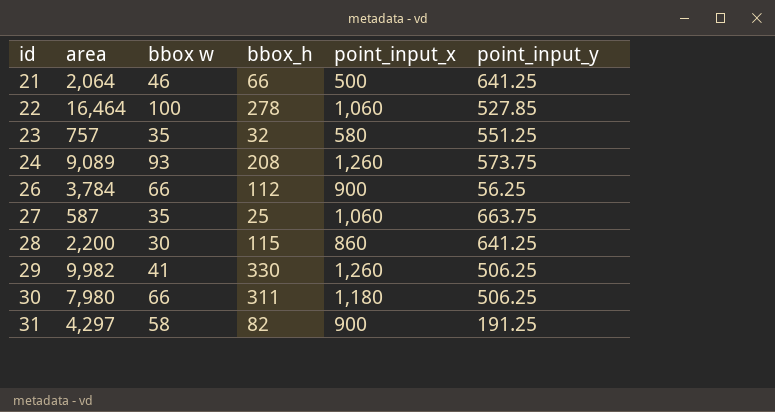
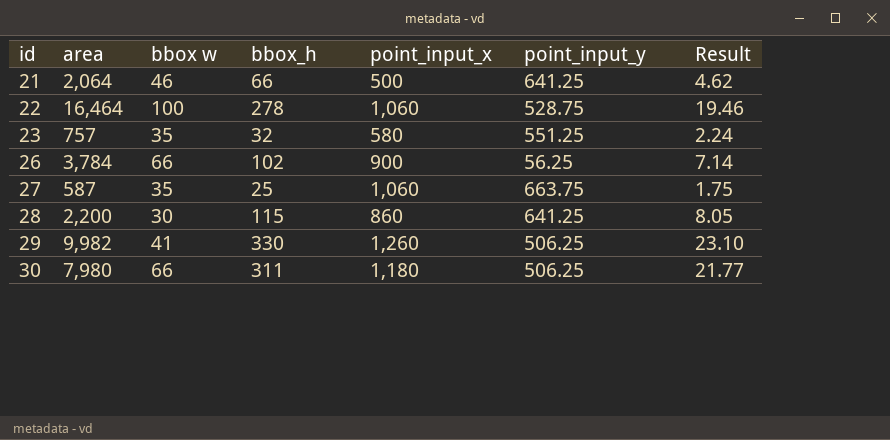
column Result | formula: none -> [bbox_h] * 0.07
row 24: 9,089 | 93 | 208 | 1,260 | 573.75 -> none
row 31: 4,297 | 58 | 82 | 900 | 191.25 -> none
22 | point_input_y: 527.85 -> 528.75
26 | bbox_h: 112 -> 102

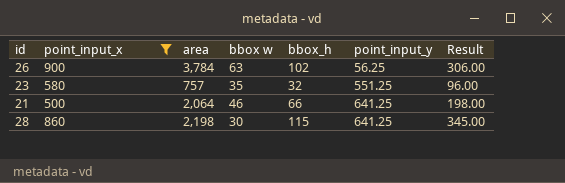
filter: none -> point_input_x <= 900
row order: id ascending -> point_input_y ascending
column point_input_x | position: 5 -> 2
column Result | formula: [bbox_h] * 0.07 -> [bbox_h] * 3
26 | bbox w: 66 -> 63
28 | area: 2,200 -> 2,198

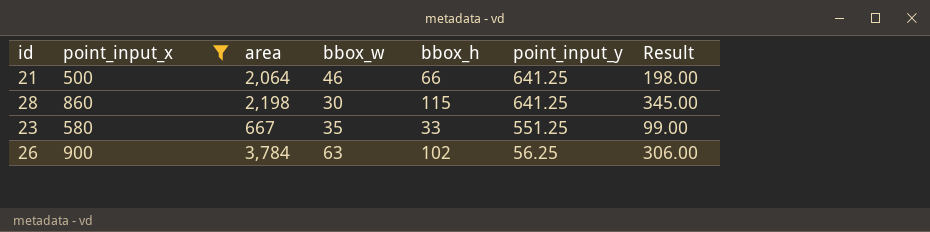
row order: point_input_y ascending -> point_input_y descending
column name: bbox w -> bbox_w
23 | area: 757 -> 667
23 | bbox_h: 32 -> 33
23 | Result: 96.00 -> 99.00

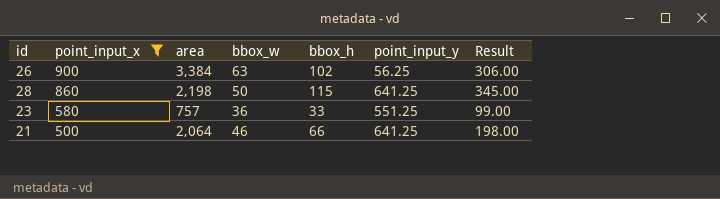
row order: point_input_y descending -> point_input_x descending
26 | area: 3,784 -> 3,384
28 | bbox_w: 30 -> 50
23 | area: 667 -> 757
23 | bbox_w: 35 -> 36

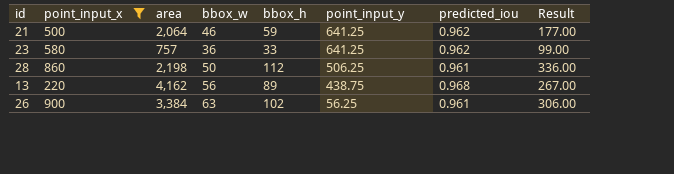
row order: point_input_x descending -> point_input_y descending
column predicted_iou | position: none -> 7
21 | bbox_h: 66 -> 59
21 | Result: 198.00 -> 177.00
23 | point_input_y: 551.25 -> 641.25
28 | bbox_h: 115 -> 112
28 | point_input_y: 641.25 -> 506.25
28 | Result: 345.00 -> 336.00
row 13: none -> 220 | 4,162 | 56 | 89 | 438.75 | 0.968 | 267.00

